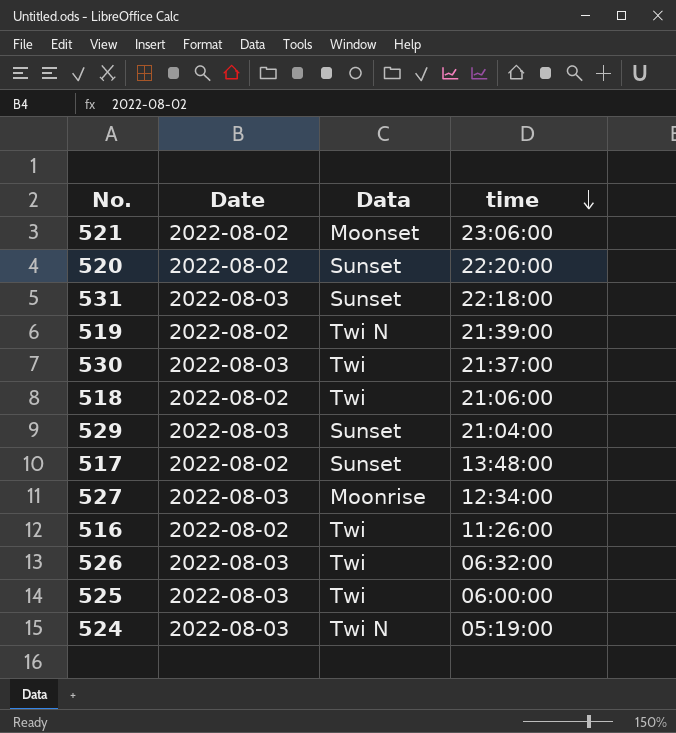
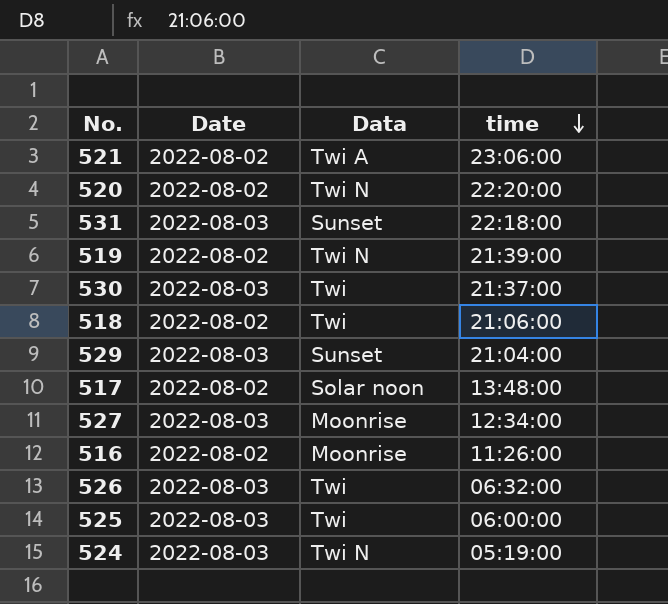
521 | Data: Moonset -> Twi A
520 | Data: Sunset -> Twi N
517 | Data: Sunset -> Solar noon
516 | Data: Twi -> Moonrise

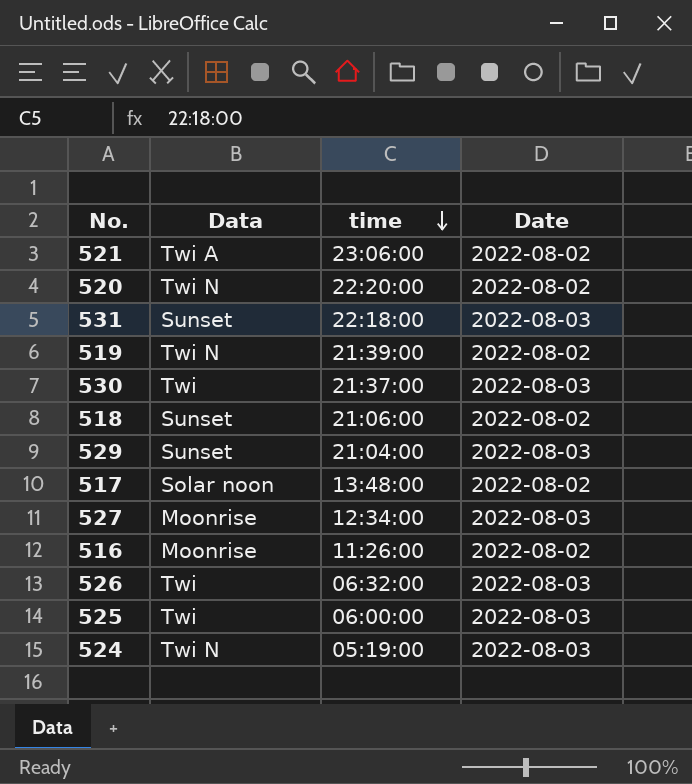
column Date | position: 2 -> 4
518 | Data: Twi -> Sunset

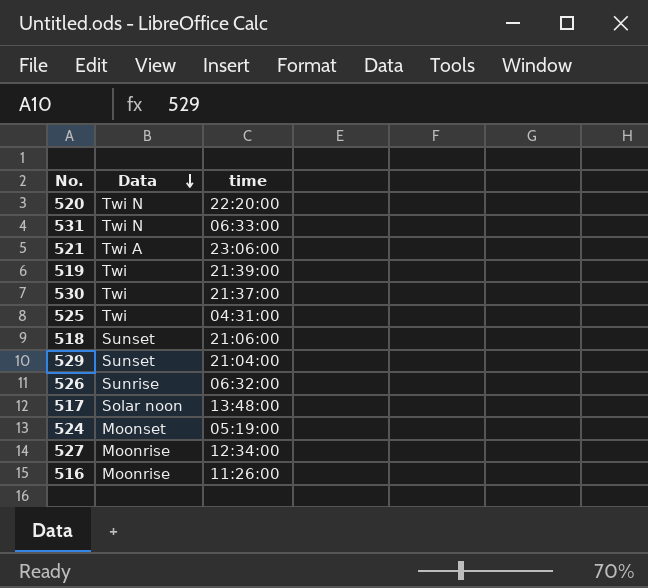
row order: time descending -> Data descending
column Date | position: 4 -> none
531 | Data: Sunset -> Twi N
531 | time: 22:18:00 -> 06:33:00
519 | Data: Twi N -> Twi
525 | time: 06:00:00 -> 04:31:00
526 | Data: Twi -> Sunrise
524 | Data: Twi N -> Moonset

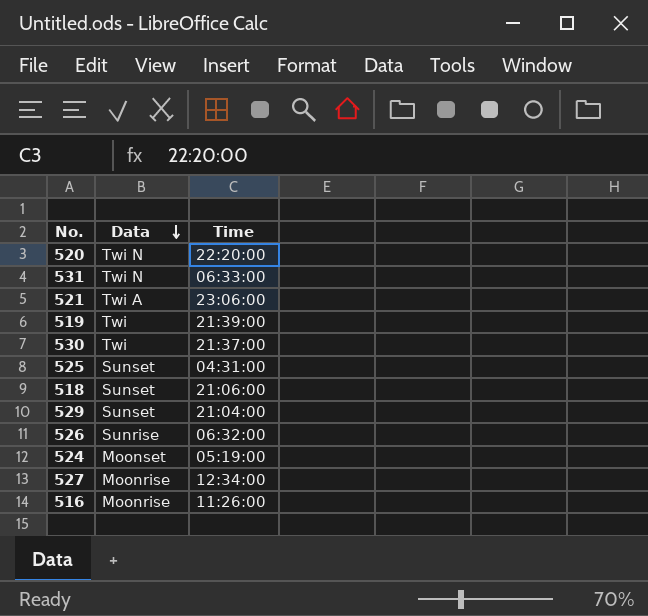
column name: time -> Time
row 517: Solar noon | 13:48:00 -> none
525 | Data: Twi -> Sunset

